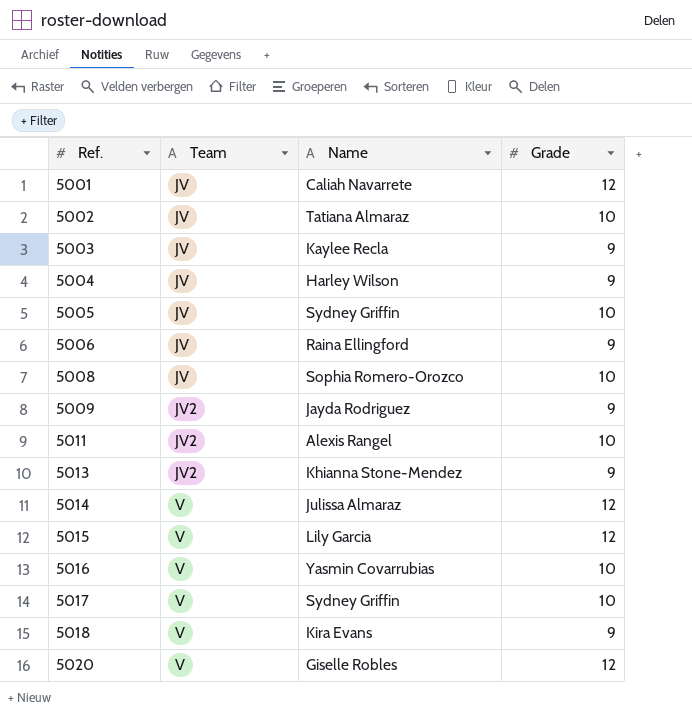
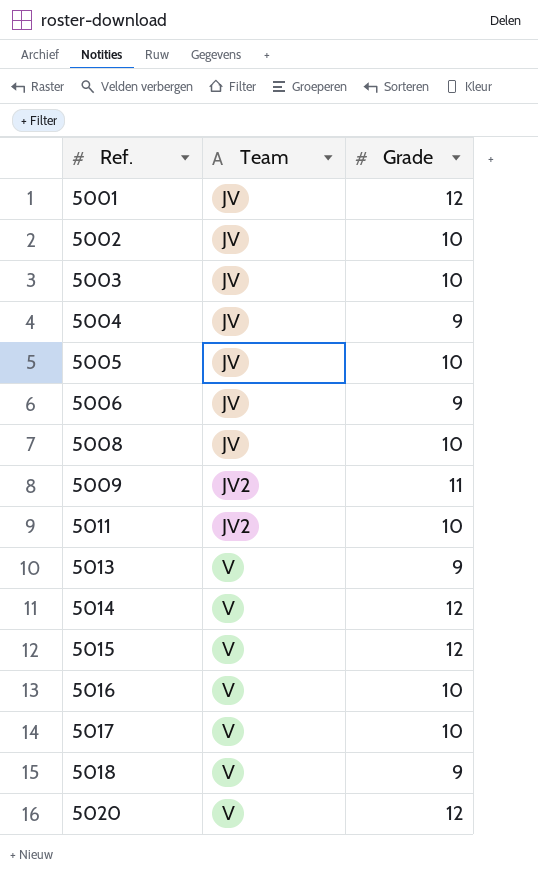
column Name | position: 3 -> none
5003 | Grade: 9 -> 10
5009 | Grade: 9 -> 11
5013 | Team: JV2 -> V

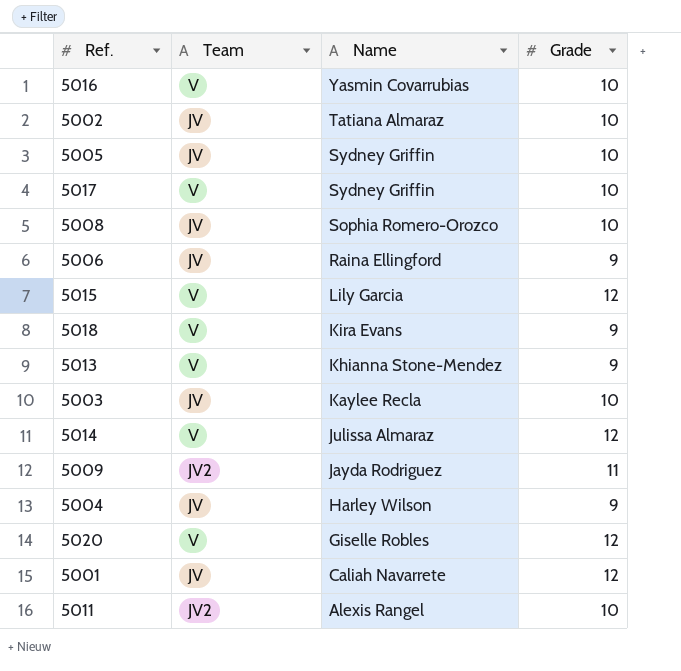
row order: Ref. ascending -> Name descending
column Name | position: none -> 3

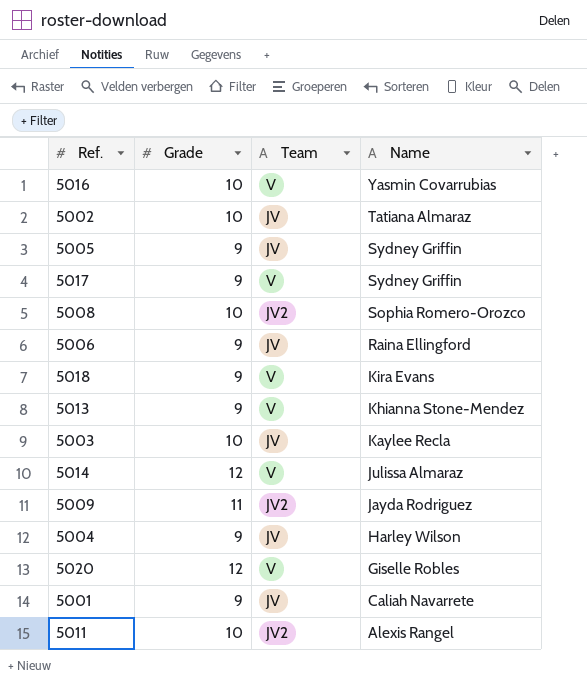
column Grade | position: 4 -> 2
row 5015: V | Lily Garcia | 12 -> none
5005 | Grade: 10 -> 9
5017 | Grade: 10 -> 9
5008 | Team: JV -> JV2
5001 | Grade: 12 -> 9

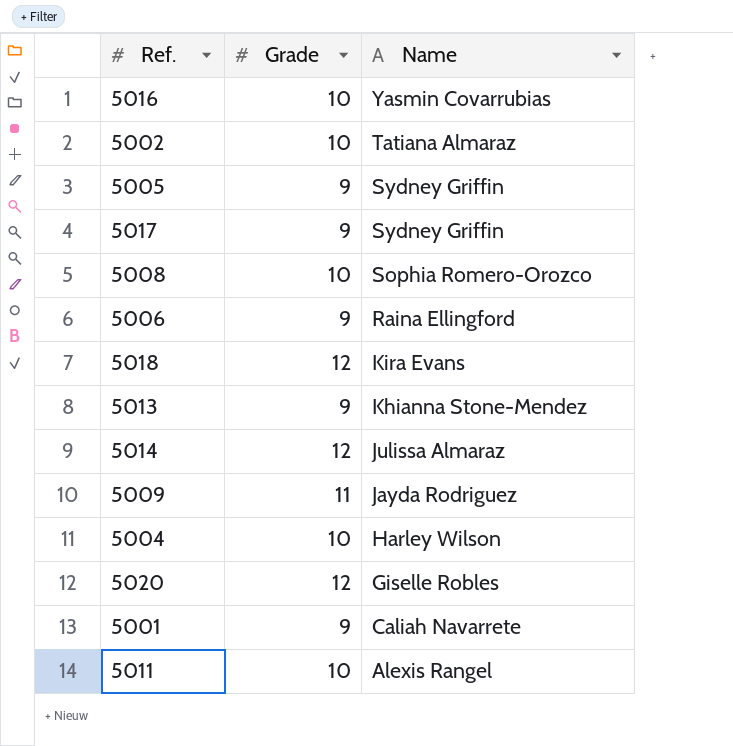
column Team | position: 3 -> none
row 5003: 10 | JV | Kaylee Recla -> none
5018 | Grade: 9 -> 12
5004 | Grade: 9 -> 10

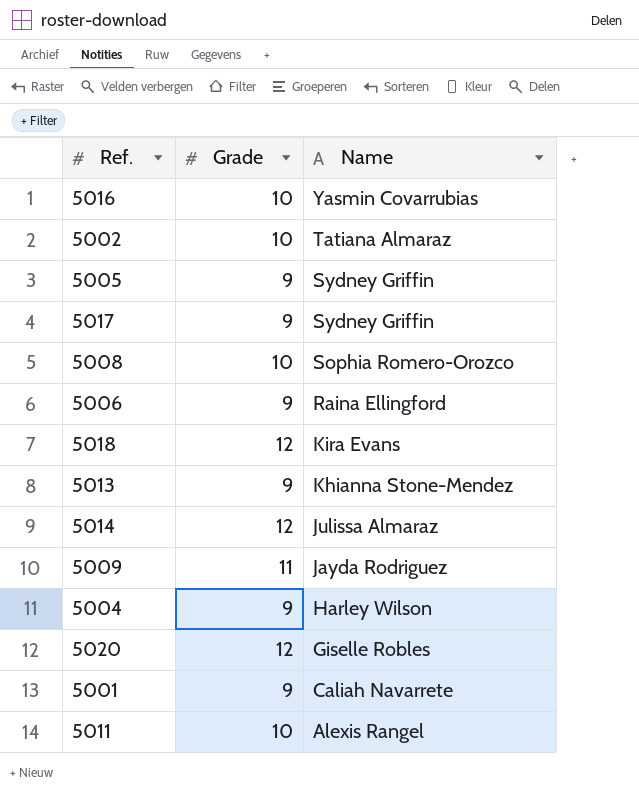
5004 | Grade: 10 -> 9

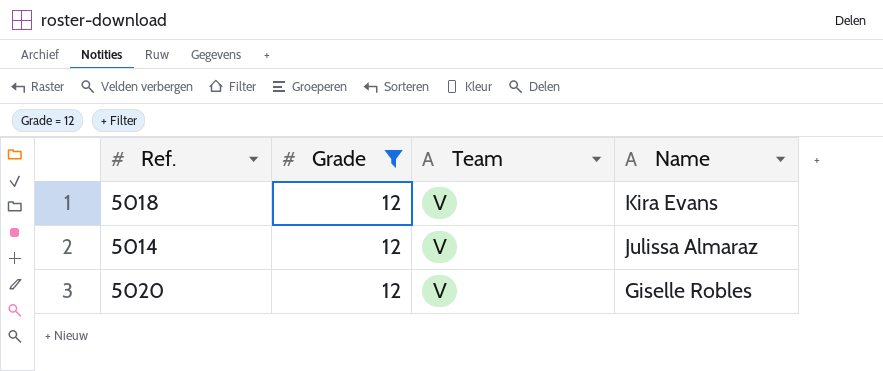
filter: none -> Grade = 12
column Team | position: none -> 3

